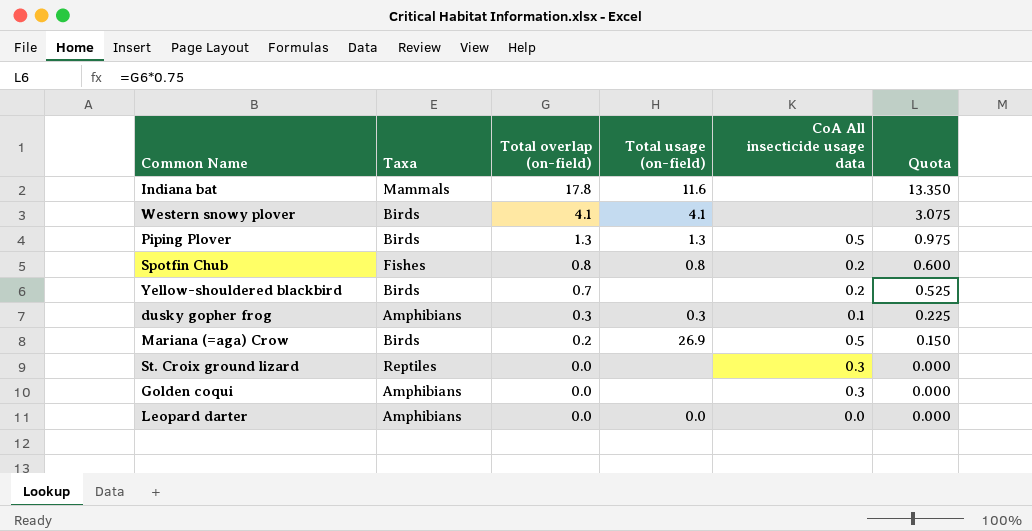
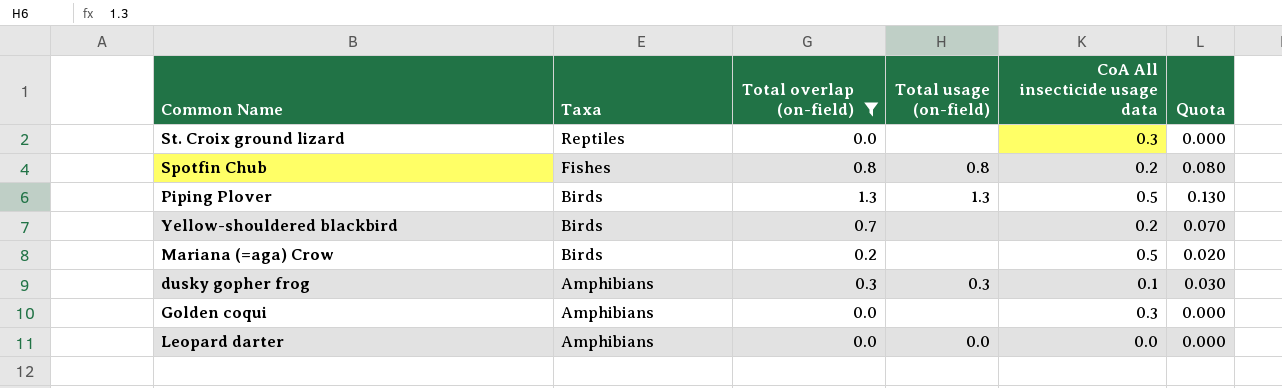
filter: none -> Total overlap (on-field) <= 1.3
row order: Total overlap (on-field) descending -> Taxa descending
column Quota | formula: [Total overlap (on-field)] * 0.75 -> [Total overlap (on-field)] * 0.1
Mariana (=aga) Crow | Total usage (on-field): 26.9 -> none

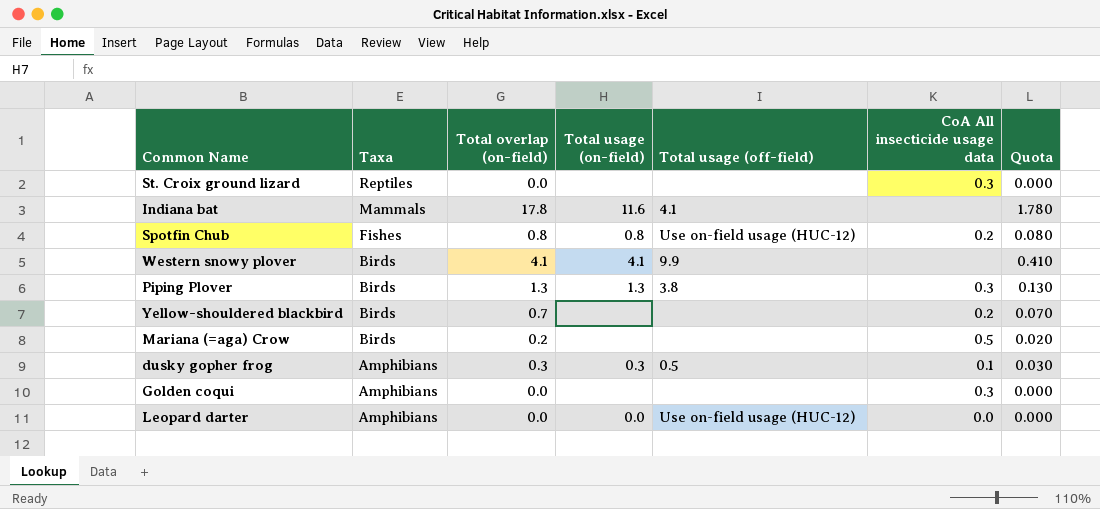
filter: Total overlap (on-field) <= 1.3 -> none
column Total usage (off-field) | position: none -> 5
Piping Plover | CoA All insecticide usage data: 0.5 -> 0.3

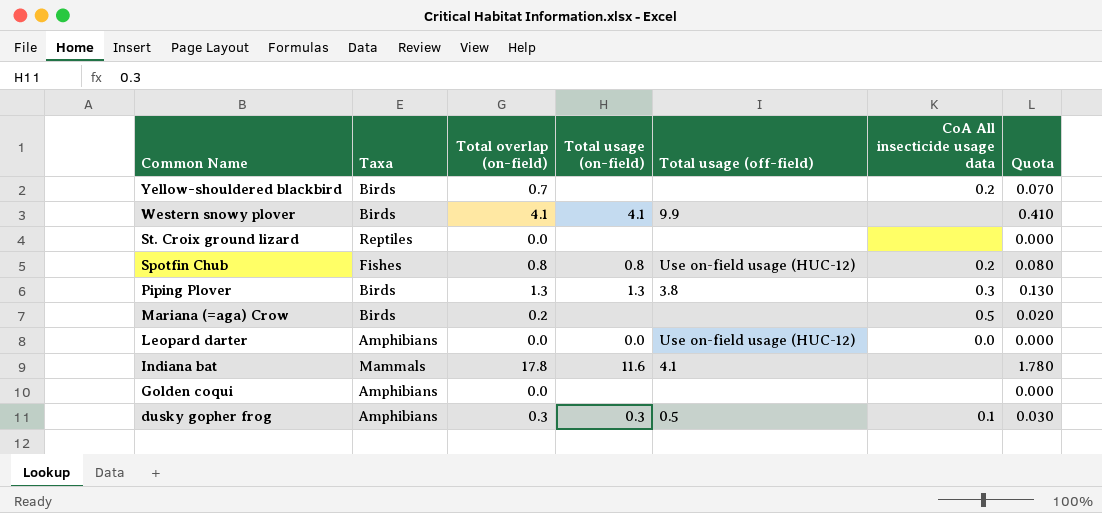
row order: Taxa descending -> Common Name descending
St. Croix ground lizard | CoA All insecticide usage data: 0.3 -> none
Golden coqui | CoA All insecticide usage data: 0.3 -> none

